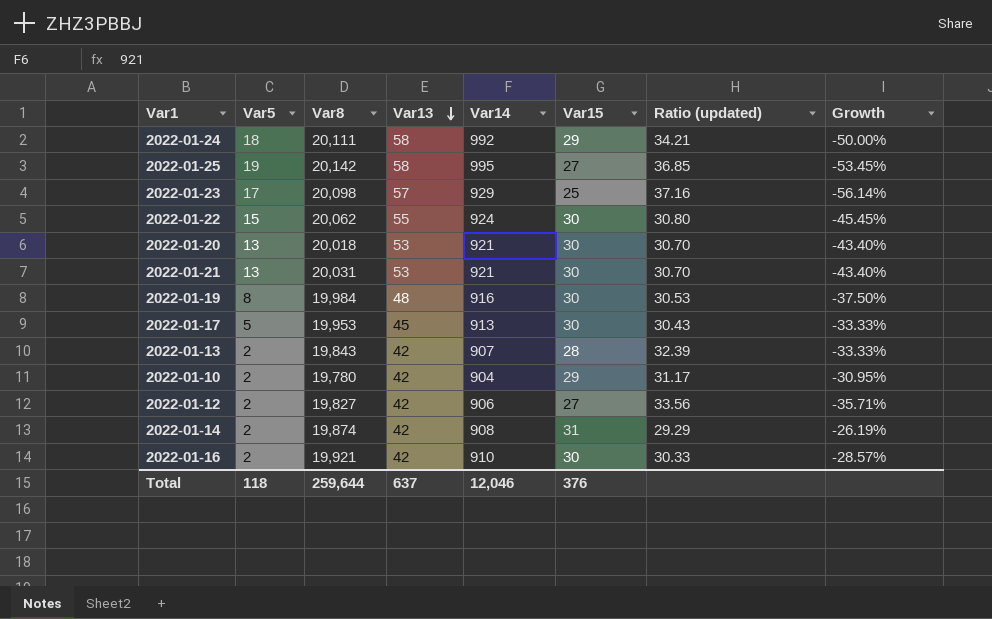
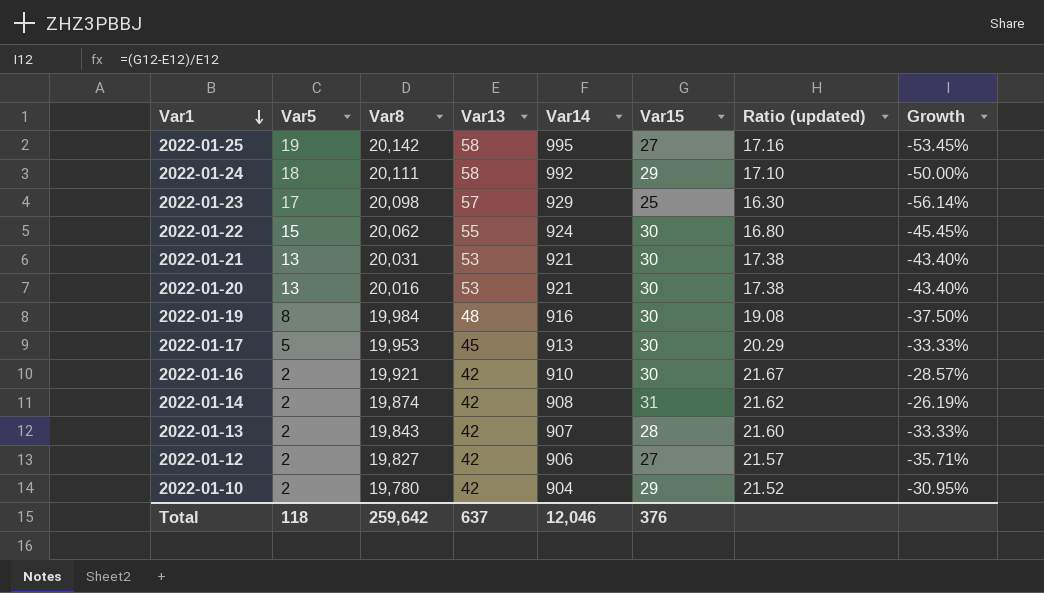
row order: Var13 descending -> Var1 descending
column Ratio (updated) | formula: [Var14] / [Var15] -> [Var14] / [Var13]
2022-01-20 | Var8: 20,018 -> 20,016
Total | Var8: 259,644 -> 259,642

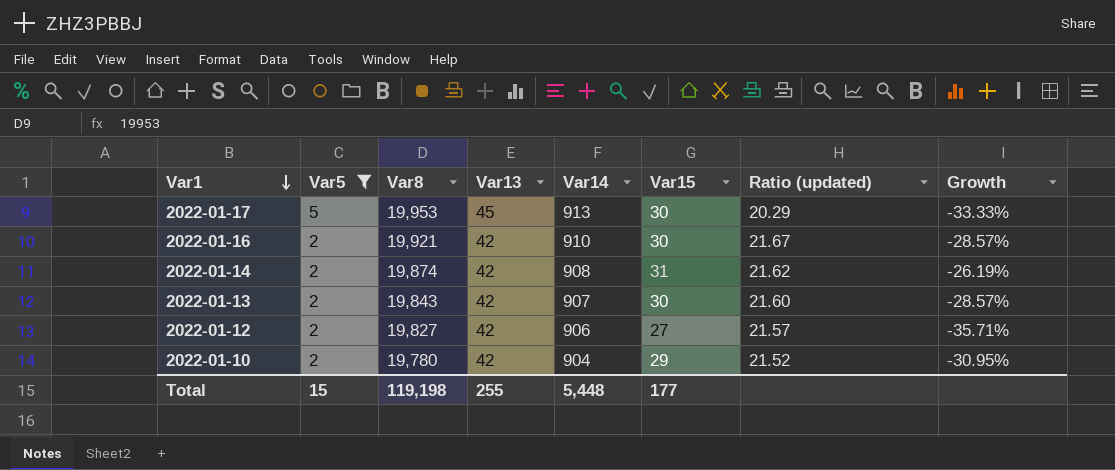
filter: none -> Var5 <= 5
2022-01-13 | Var15: 28 -> 30
2022-01-13 | Growth: -33.33% -> -28.57%
Total | Var5: 118 -> 15
Total | Var8: 259,642 -> 119,198
Total | Var13: 637 -> 255
Total | Var14: 12,046 -> 5,448
Total | Var15: 376 -> 177

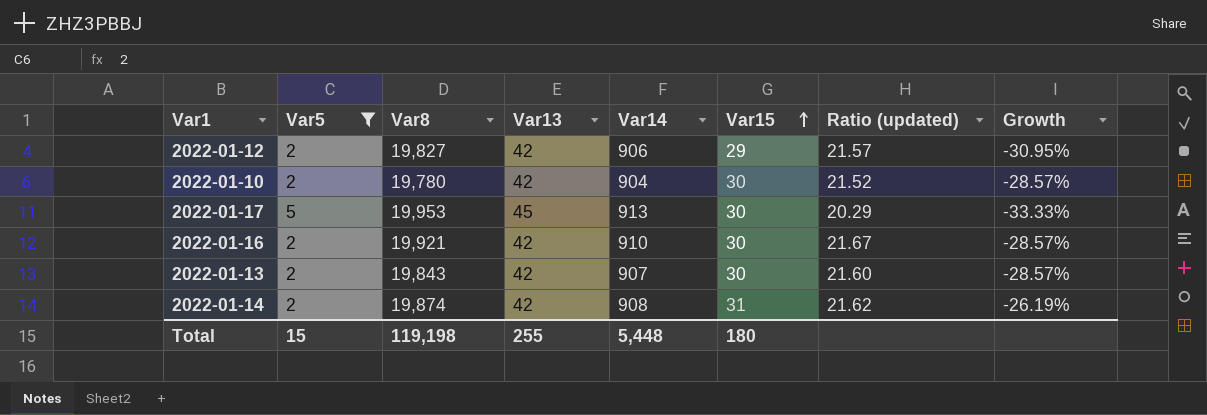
row order: Var1 descending -> Var15 ascending
2022-01-12 | Var15: 27 -> 29
2022-01-12 | Growth: -35.71% -> -30.95%
2022-01-10 | Var15: 29 -> 30
2022-01-10 | Growth: -30.95% -> -28.57%
Total | Var15: 177 -> 180

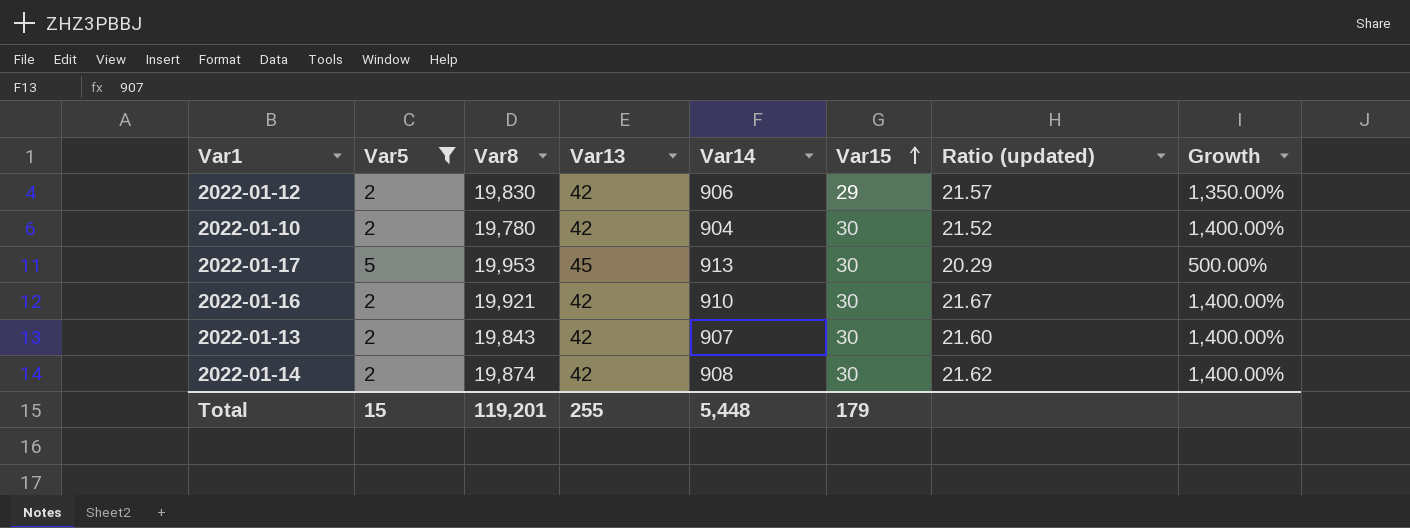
column Growth | formula: ([Var15] - [Var13]) / [Var13] -> ([Var15] - [Var5]) / [Var5]
2022-01-12 | Var8: 19,827 -> 19,830
2022-01-14 | Var15: 31 -> 30
Total | Var8: 119,198 -> 119,201
Total | Var15: 180 -> 179

